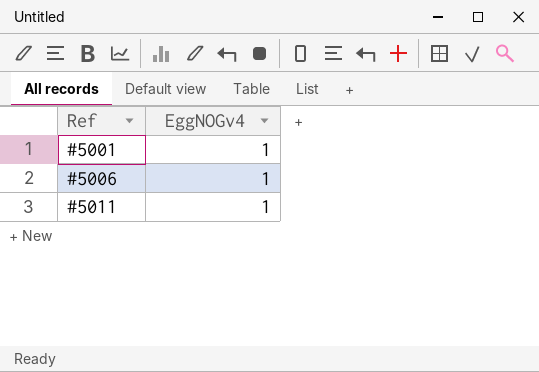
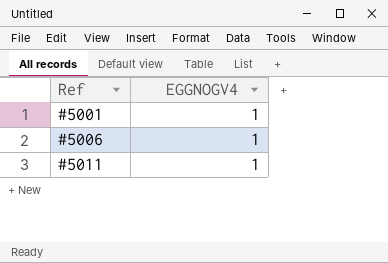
column name: EggNOGv4 -> EGGNOGV4

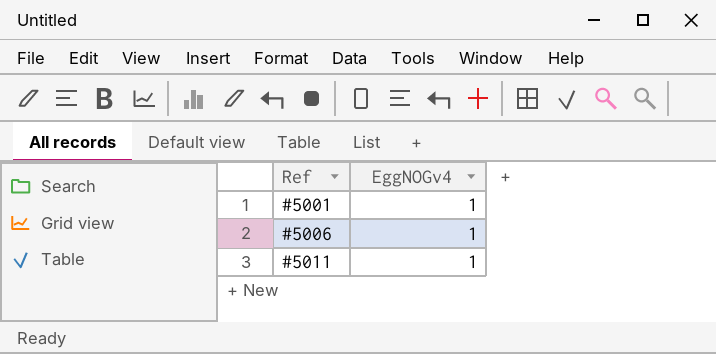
column name: EGGNOGV4 -> EggNOGv4

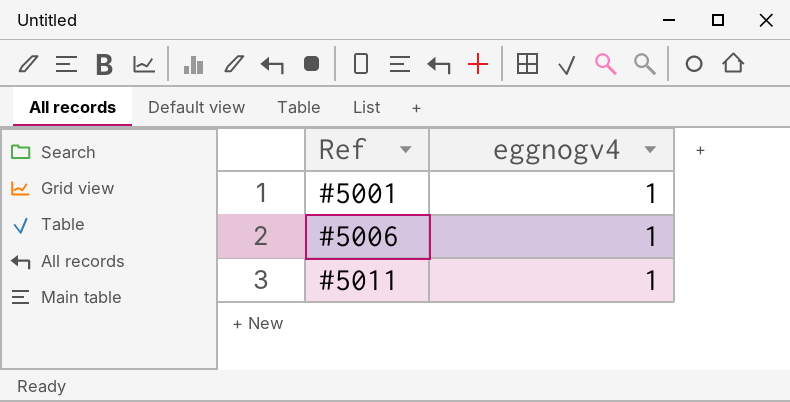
column name: EggNOGv4 -> eggnogv4

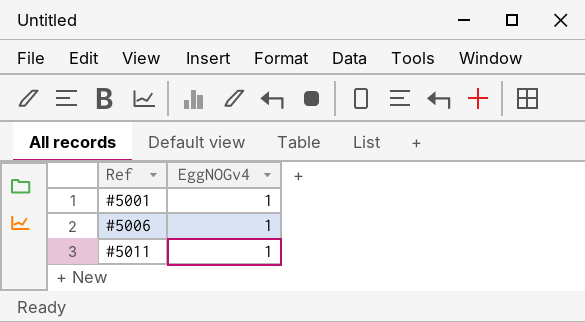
column name: eggnogv4 -> EggNOGv4

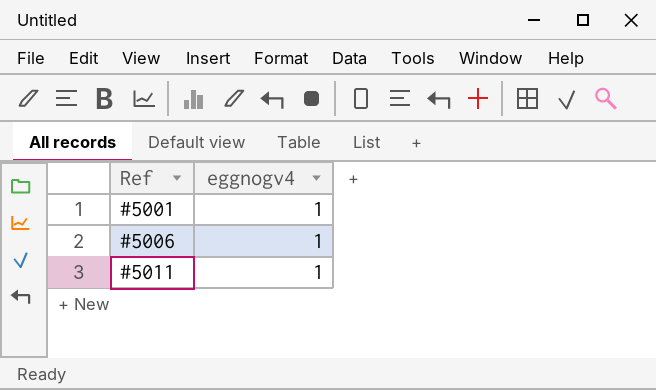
column name: EggNOGv4 -> eggnogv4

